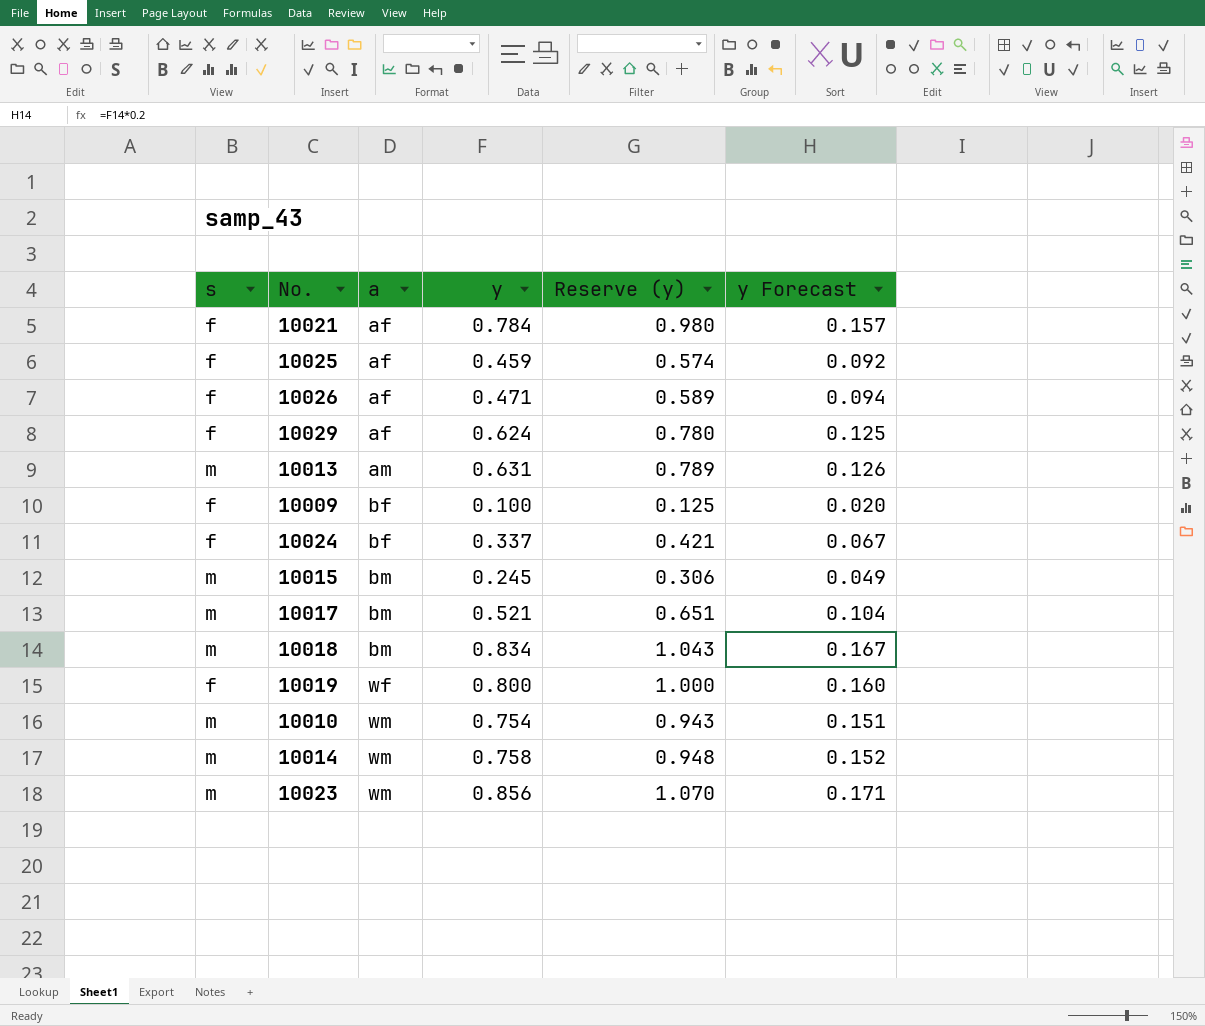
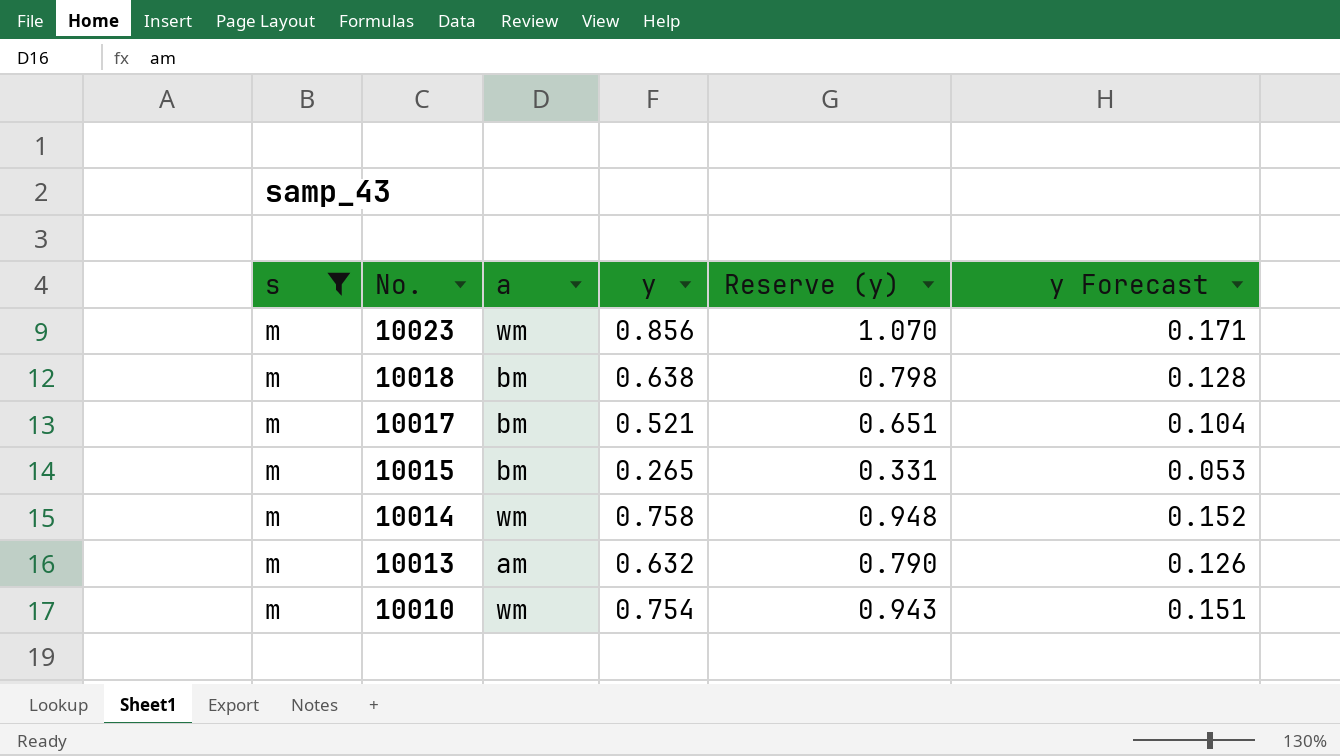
filter: none -> s = m
row order: a ascending -> No. descending
10018 | y: 0.834 -> 0.638
10018 | Reserve (y): 1.043 -> 0.798
10018 | y Forecast: 0.167 -> 0.128
10015 | y: 0.245 -> 0.265
10015 | Reserve (y): 0.306 -> 0.331
10015 | y Forecast: 0.049 -> 0.053
10013 | y: 0.631 -> 0.632
10013 | Reserve (y): 0.789 -> 0.790

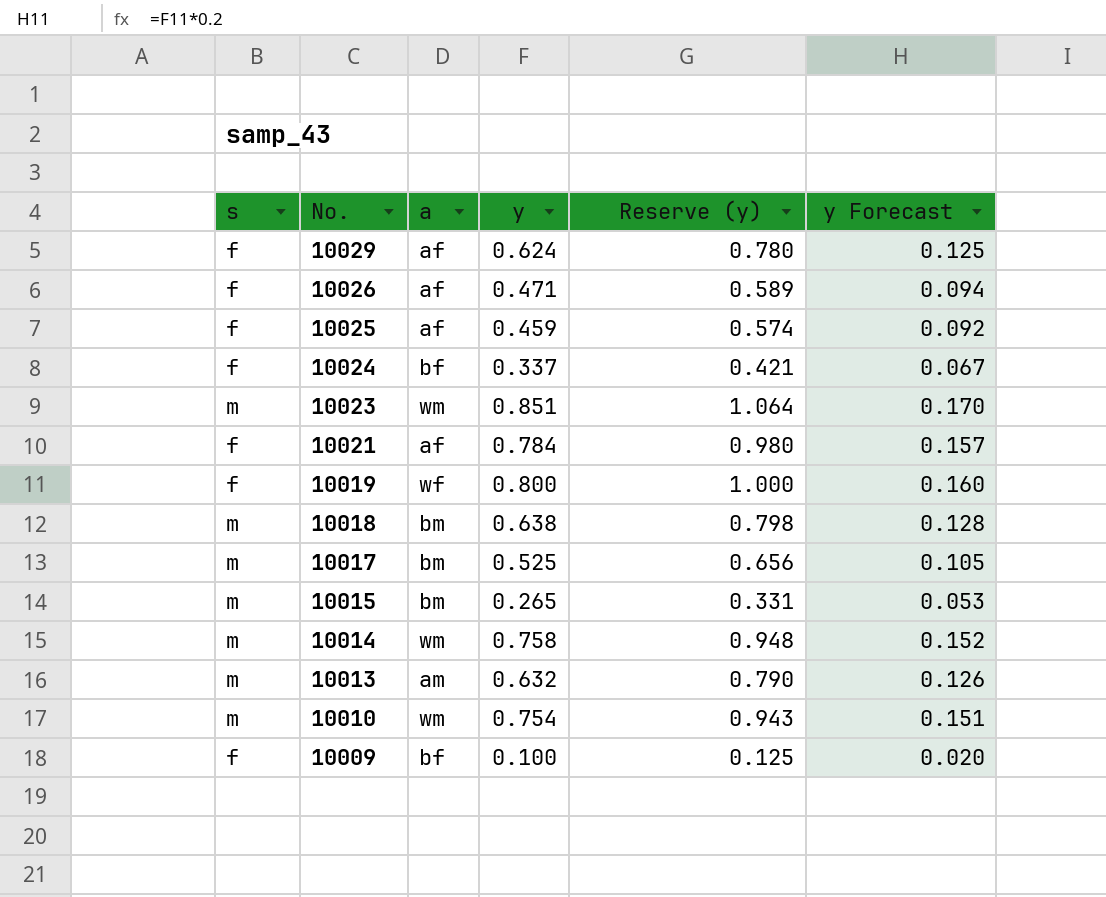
filter: s = m -> none
10023 | y: 0.856 -> 0.851
10023 | Reserve (y): 1.070 -> 1.064
10023 | y Forecast: 0.171 -> 0.170
10017 | y: 0.521 -> 0.525
10017 | Reserve (y): 0.651 -> 0.656
10017 | y Forecast: 0.104 -> 0.105

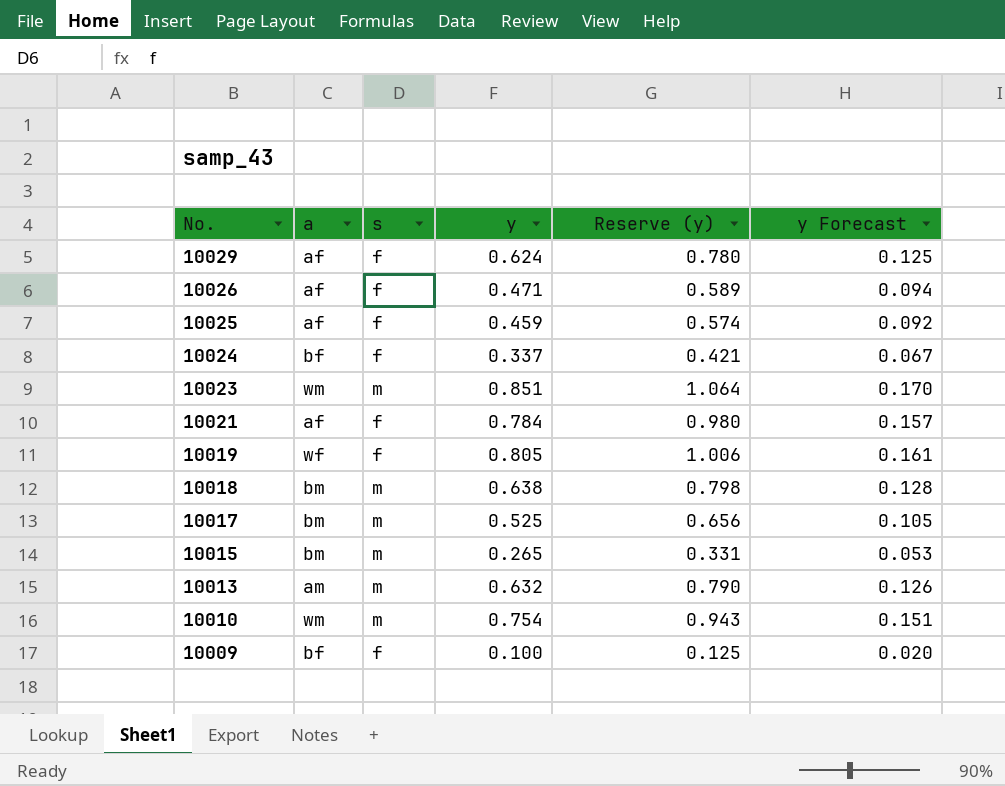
column s | position: 1 -> 3
row 10014: m | wm | 0.758 | 0.948 | 0.152 -> none
10019 | y: 0.800 -> 0.805
10019 | Reserve (y): 1.000 -> 1.006
10019 | y Forecast: 0.160 -> 0.161

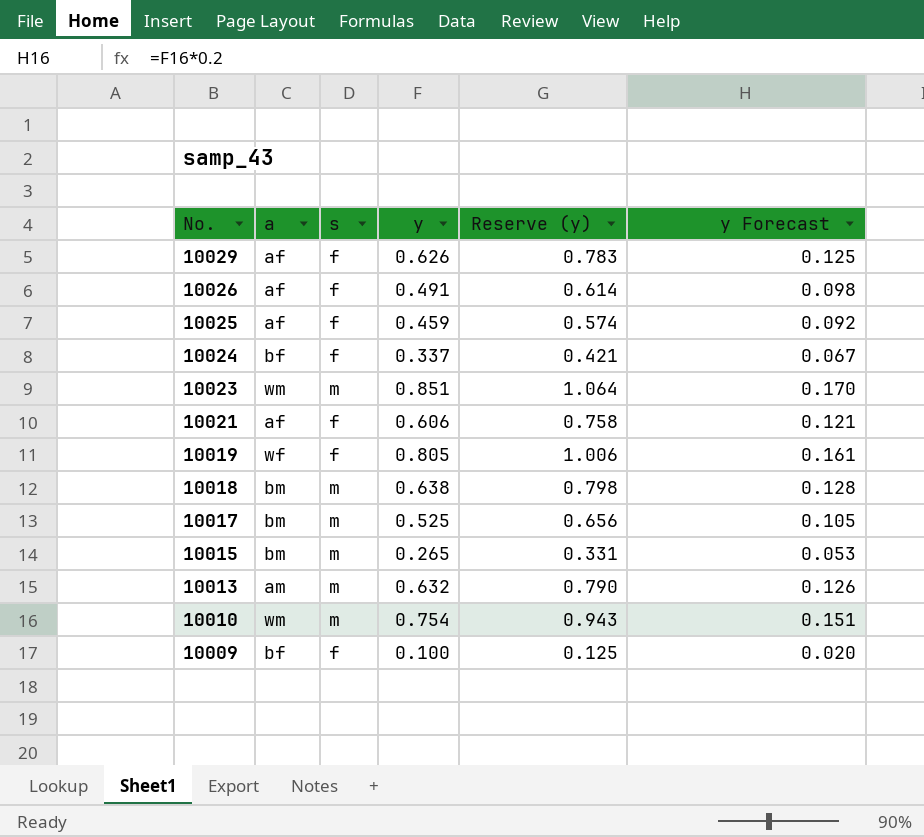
10029 | y: 0.624 -> 0.626
10029 | Reserve (y): 0.780 -> 0.783
10026 | y: 0.471 -> 0.491
10026 | Reserve (y): 0.589 -> 0.614
10026 | y Forecast: 0.094 -> 0.098
10021 | y: 0.784 -> 0.606
10021 | Reserve (y): 0.980 -> 0.758
10021 | y Forecast: 0.157 -> 0.121

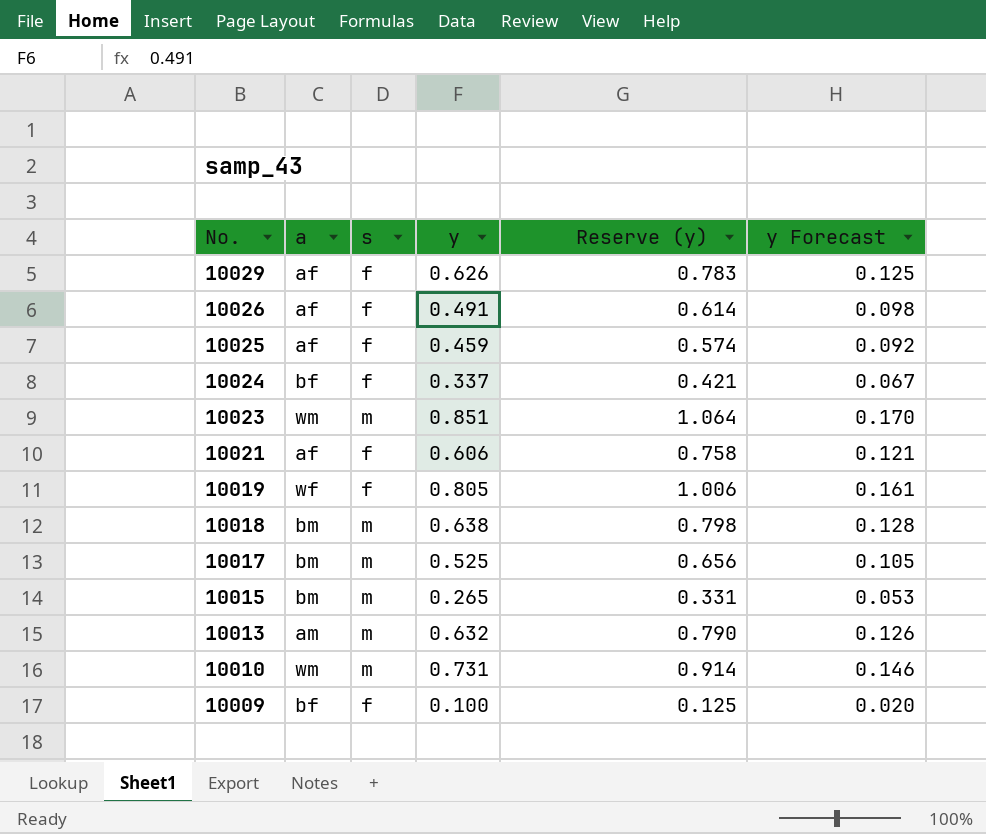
10010 | y: 0.754 -> 0.731
10010 | Reserve (y): 0.943 -> 0.914
10010 | y Forecast: 0.151 -> 0.146

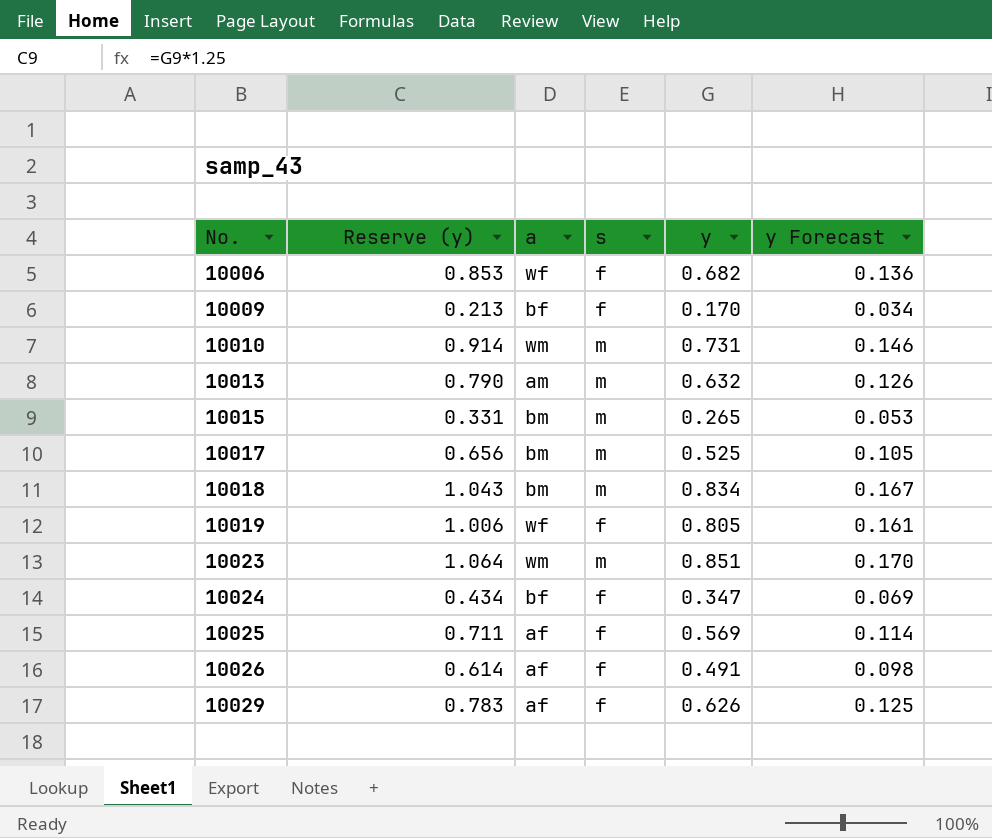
row order: No. descending -> No. ascending
column Reserve (y) | position: 5 -> 2
row 10021: af | f | 0.606 | 0.758 | 0.121 -> none
row 10006: none -> 0.853 | wf | f | 0.682 | 0.136
10009 | Reserve (y): 0.125 -> 0.213
10009 | y: 0.100 -> 0.170
10009 | y Forecast: 0.020 -> 0.034
10018 | Reserve (y): 0.798 -> 1.043
10018 | y: 0.638 -> 0.834
10018 | y Forecast: 0.128 -> 0.167
10024 | Reserve (y): 0.421 -> 0.434
10024 | y: 0.337 -> 0.347
10024 | y Forecast: 0.067 -> 0.069
10025 | Reserve (y): 0.574 -> 0.711
10025 | y: 0.459 -> 0.569
10025 | y Forecast: 0.092 -> 0.114

